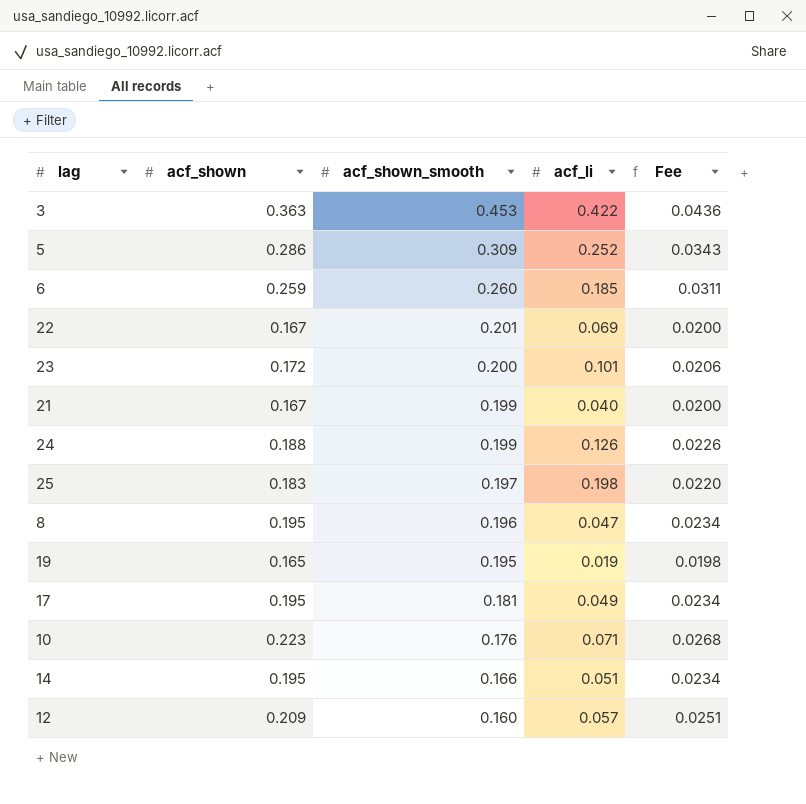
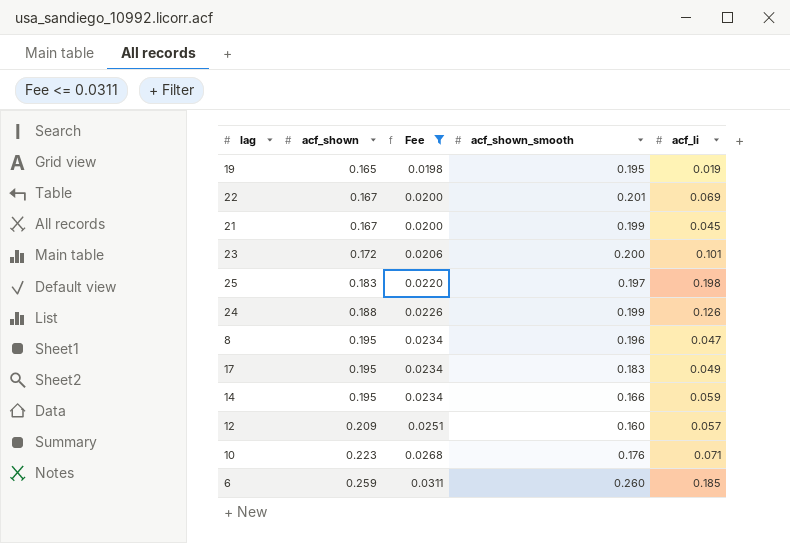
filter: none -> Fee <= 0.0311
row order: acf_shown_smooth descending -> acf_shown ascending
column Fee | position: 5 -> 3
21 | acf_li: 0.040 -> 0.045
17 | acf_shown_smooth: 0.181 -> 0.183
14 | acf_li: 0.051 -> 0.059

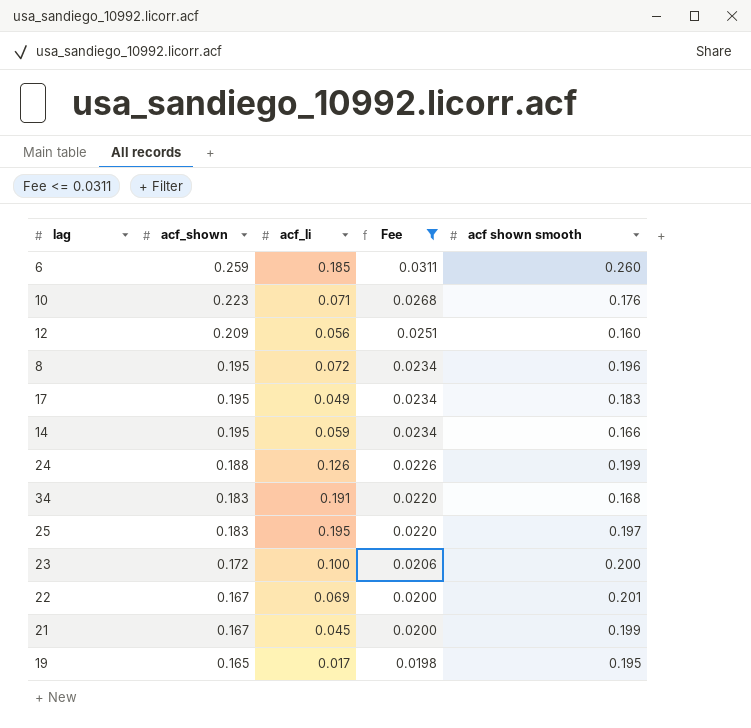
row order: acf_shown ascending -> acf_shown descending
column acf_li | position: 5 -> 3
column name: acf_shown_smooth -> acf shown smooth
12 | acf_li: 0.057 -> 0.056
8 | acf_li: 0.047 -> 0.072
row 34: none -> 0.183 | 0.191 | 0.0220 | 0.168
25 | acf_li: 0.198 -> 0.195
23 | acf_li: 0.101 -> 0.100
19 | acf_li: 0.019 -> 0.017

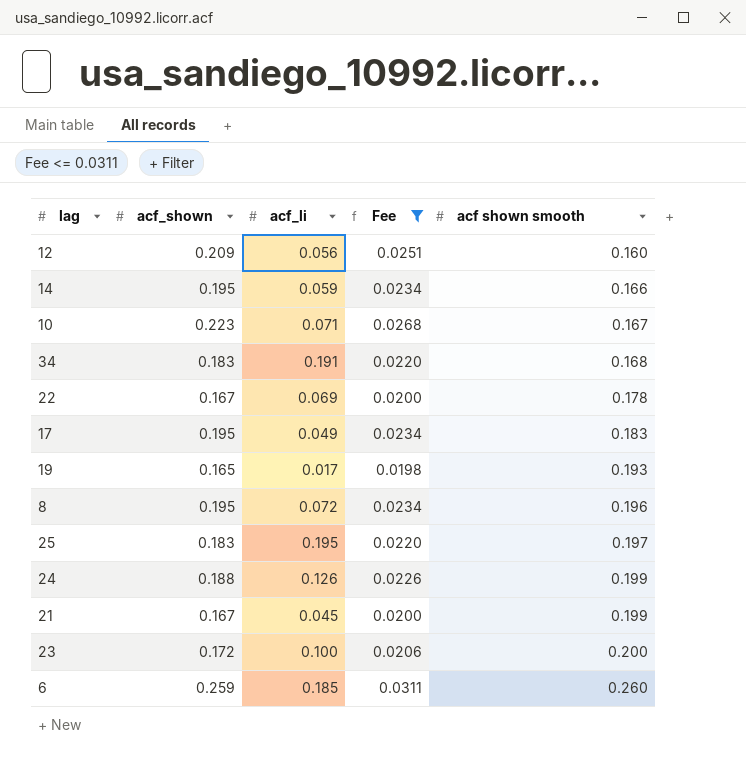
row order: acf_shown descending -> acf shown smooth ascending
10 | acf shown smooth: 0.176 -> 0.167
22 | acf shown smooth: 0.201 -> 0.178
19 | acf shown smooth: 0.195 -> 0.193

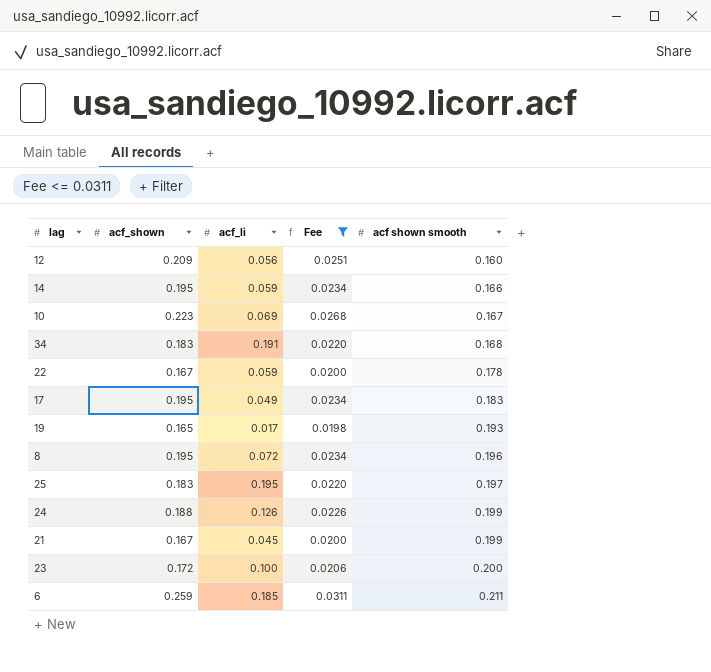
10 | acf_li: 0.071 -> 0.069
22 | acf_li: 0.069 -> 0.059
6 | acf shown smooth: 0.260 -> 0.211

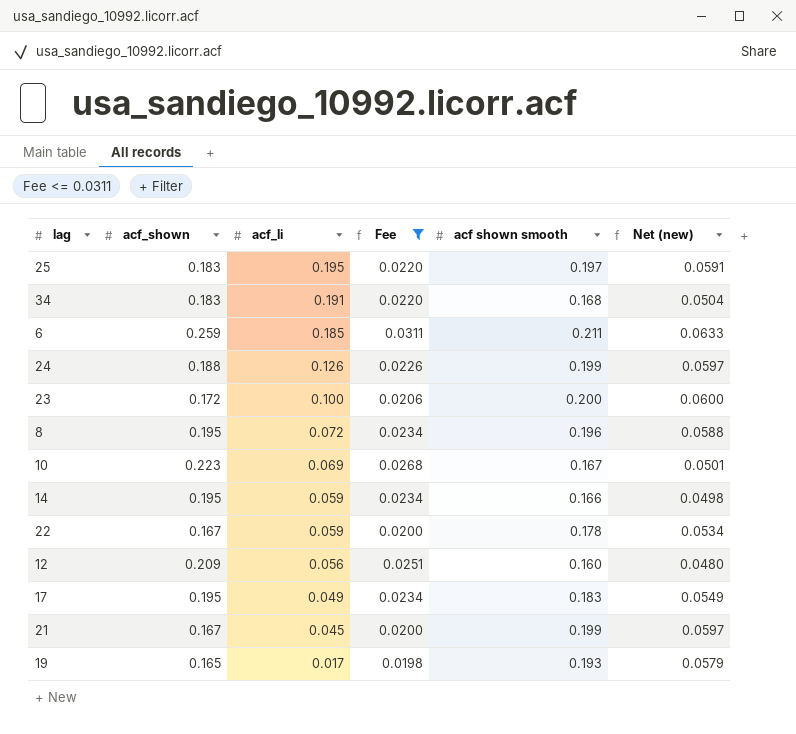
row order: acf shown smooth ascending -> acf_li descending
column Net (new) | formula: none -> [acf shown smooth] * 0.3

